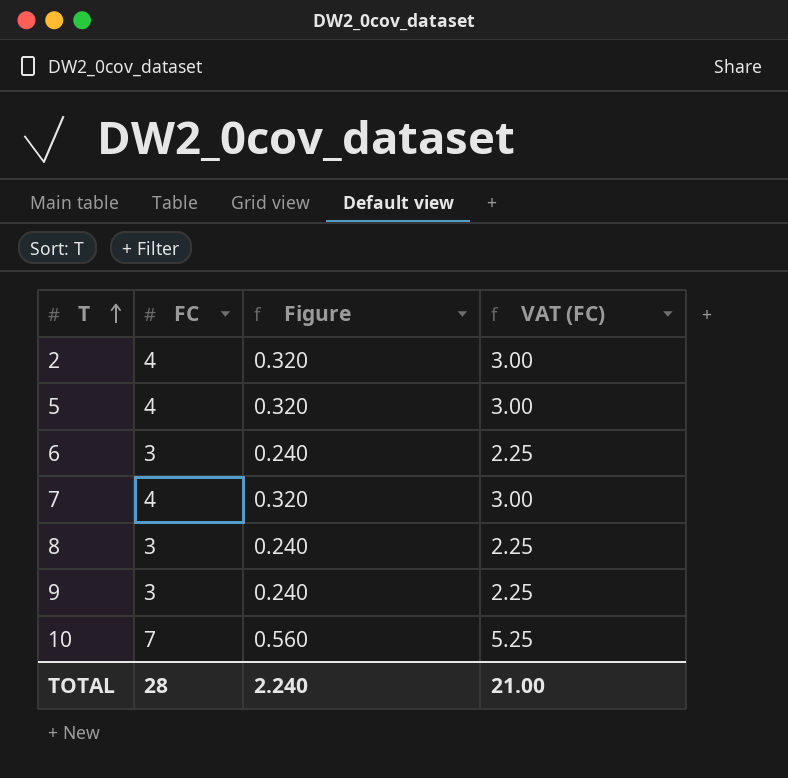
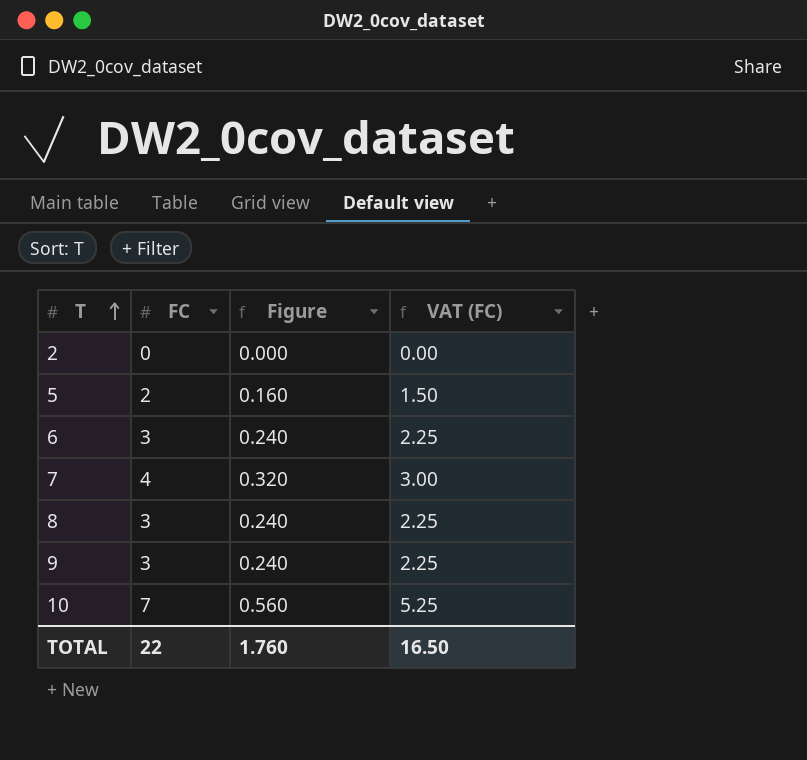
2 | FC: 4 -> 0
2 | Figure: 0.320 -> 0.000
2 | VAT (FC): 3.00 -> 0.00
5 | FC: 4 -> 2
5 | Figure: 0.320 -> 0.160
5 | VAT (FC): 3.00 -> 1.50
TOTAL | FC: 28 -> 22
TOTAL | Figure: 2.240 -> 1.760
TOTAL | VAT (FC): 21.00 -> 16.50

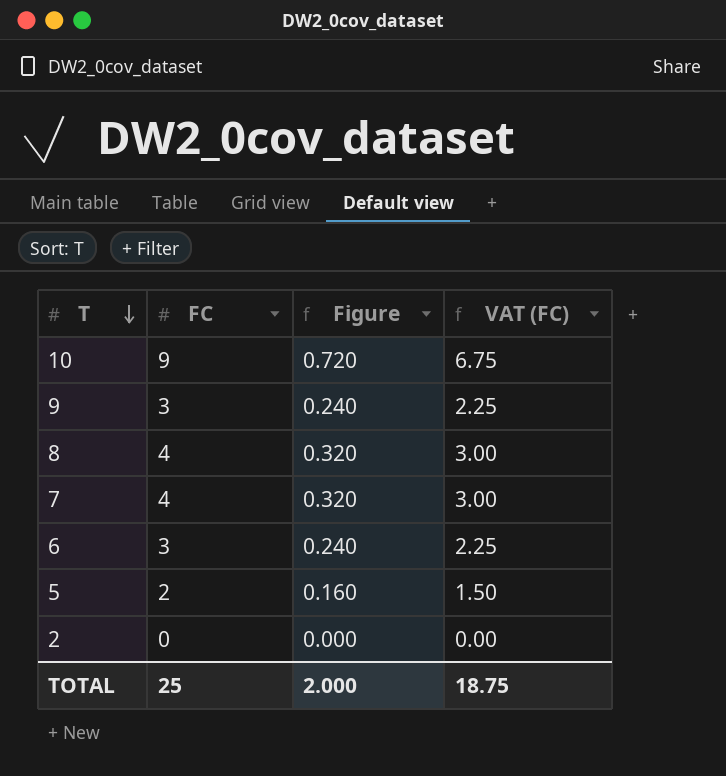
row order: T ascending -> T descending
10 | FC: 7 -> 9
10 | Figure: 0.560 -> 0.720
10 | VAT (FC): 5.25 -> 6.75
8 | FC: 3 -> 4
8 | Figure: 0.240 -> 0.320
8 | VAT (FC): 2.25 -> 3.00
TOTAL | FC: 22 -> 25
TOTAL | Figure: 1.760 -> 2.000
TOTAL | VAT (FC): 16.50 -> 18.75

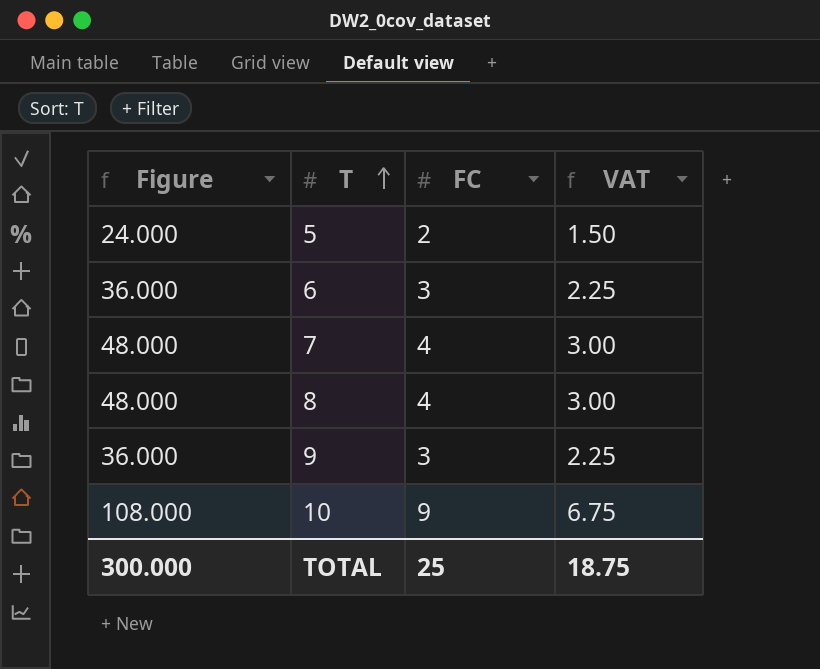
row order: T descending -> T ascending
column Figure | formula: [FC] * 0.08 -> [FC] * 12
column Figure | position: 3 -> 1
column name: VAT (FC) -> VAT
row 2: 0 | 0.000 | 0.00 -> none
TOTAL | Figure: 2.000 -> 300.000

